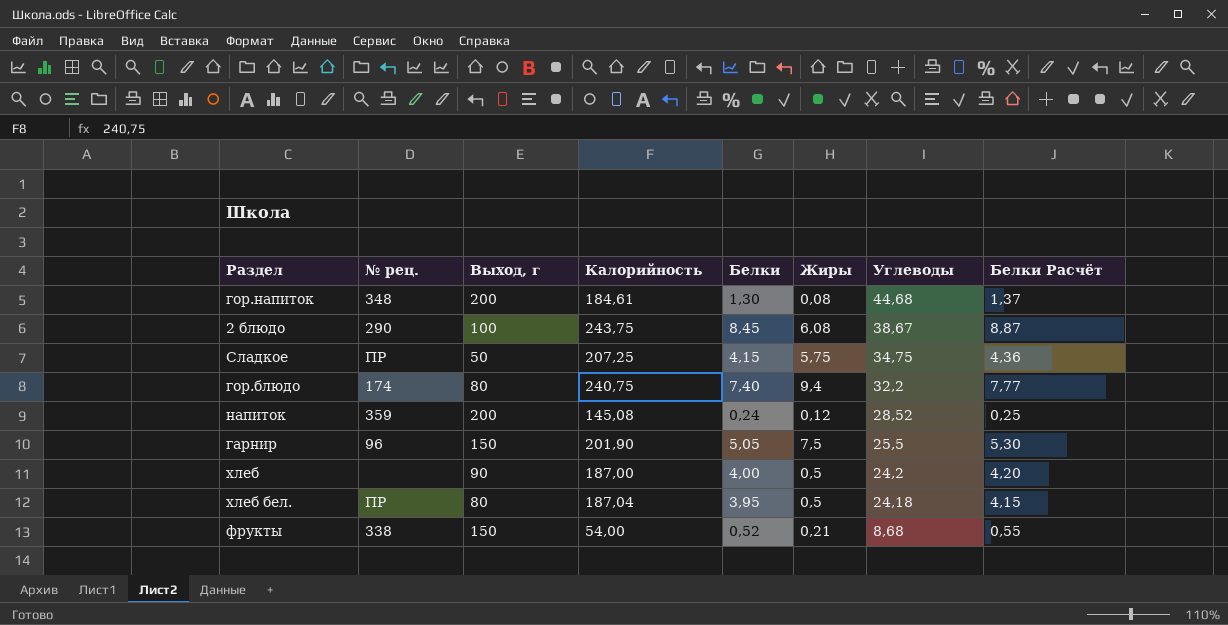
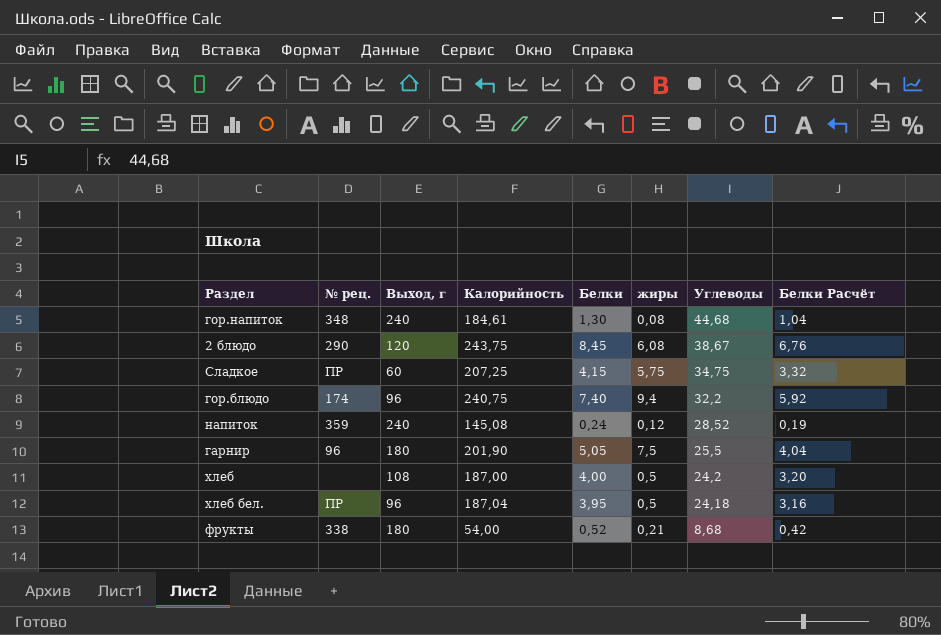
column name: Жиры -> жиры
column Белки Расчёт | formula: [Белки] * 1,05 -> [Белки] * 0,8
гор.напиток | Выход, г: 200 -> 240
2 блюдо | Выход, г: 100 -> 120
Сладкое | Выход, г: 50 -> 60
гор.блюдо | Выход, г: 80 -> 96
напиток | Выход, г: 200 -> 240
гарнир | Выход, г: 150 -> 180
хлеб | Выход, г: 90 -> 108
хлеб бел. | Выход, г: 80 -> 96
фрукты | Выход, г: 150 -> 180

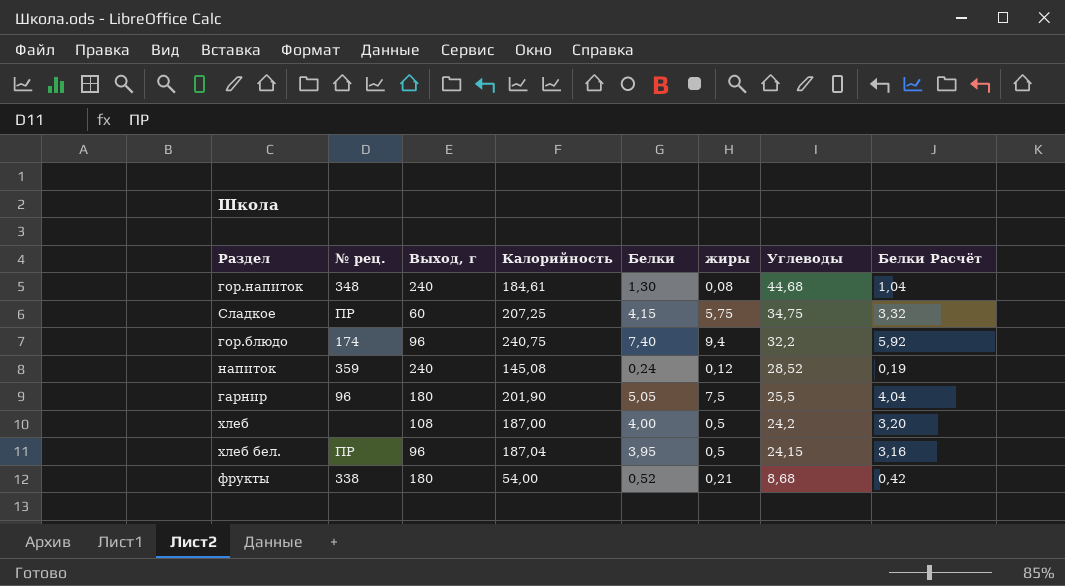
row 2 блюдо: 290 | 120 | 243,75 | 8,45 | 6,08 | 38,67 | 6,76 -> none
хлеб бел. | Углеводы: 24,18 -> 24,15

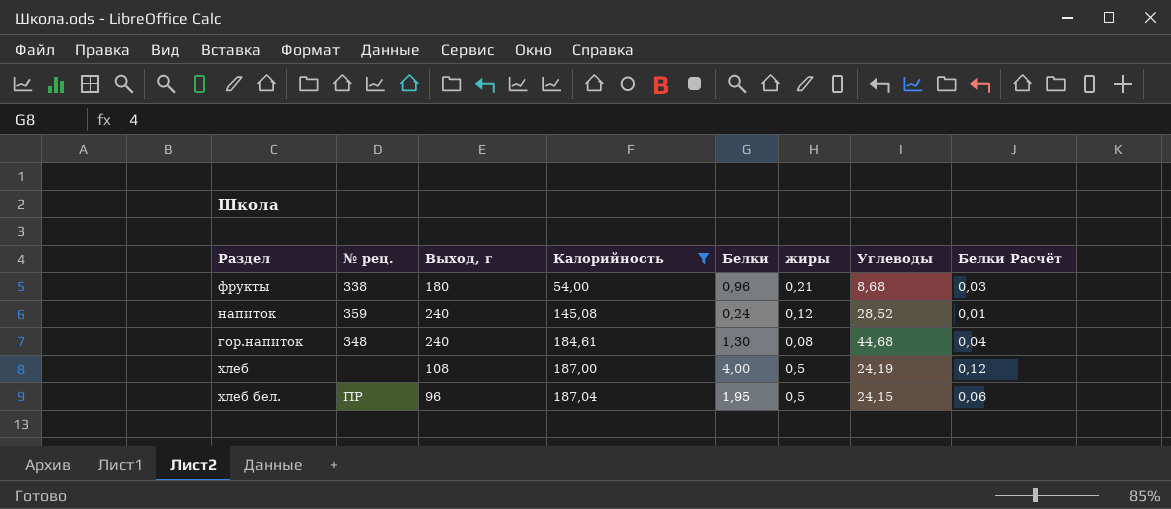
filter: none -> Калорийность <= 187,04
row order: Углеводы descending -> Калорийность ascending
column Белки Расчёт | formula: [Белки] * 0,8 -> [Белки] * 0,03
фрукты | Белки: 0,52 -> 0,96
хлеб | Углеводы: 24,2 -> 24,19
хлеб бел. | Белки: 3,95 -> 1,95

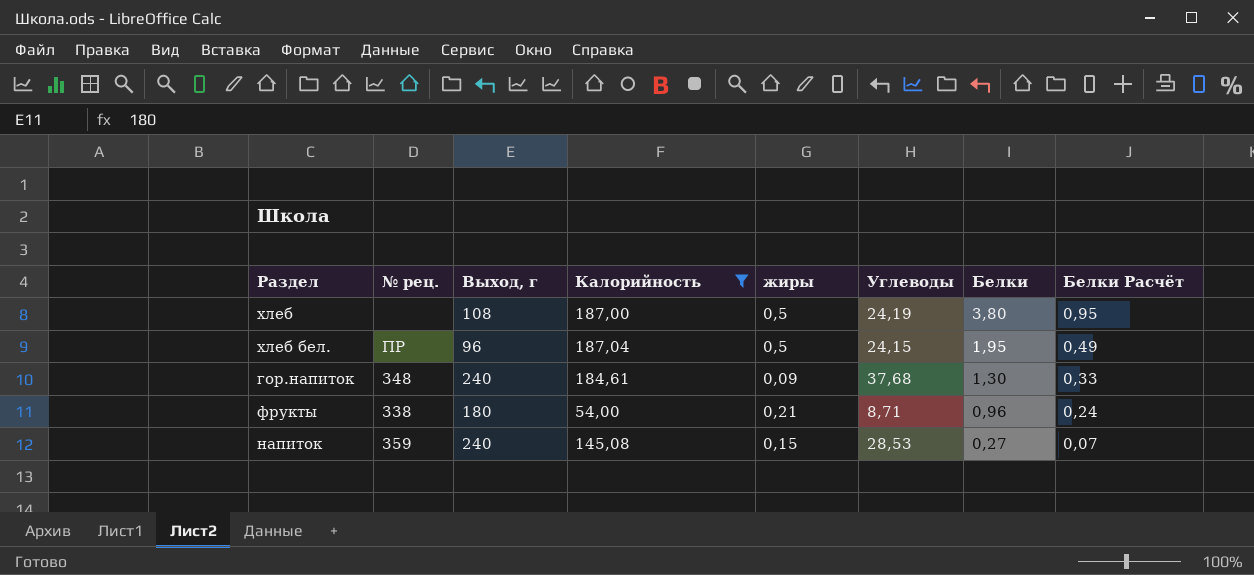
row order: Калорийность ascending -> Белки descending
column Белки | position: 5 -> 7
column Белки Расчёт | formula: [Белки] * 0,03 -> [Белки] * 0,25
хлеб | Белки: 4,00 -> 3,80
гор.напиток | жиры: 0,08 -> 0,09
гор.напиток | Углеводы: 44,68 -> 37,68
фрукты | Углеводы: 8,68 -> 8,71
напиток | жиры: 0,12 -> 0,15
напиток | Углеводы: 28,52 -> 28,53
напиток | Белки: 0,24 -> 0,27

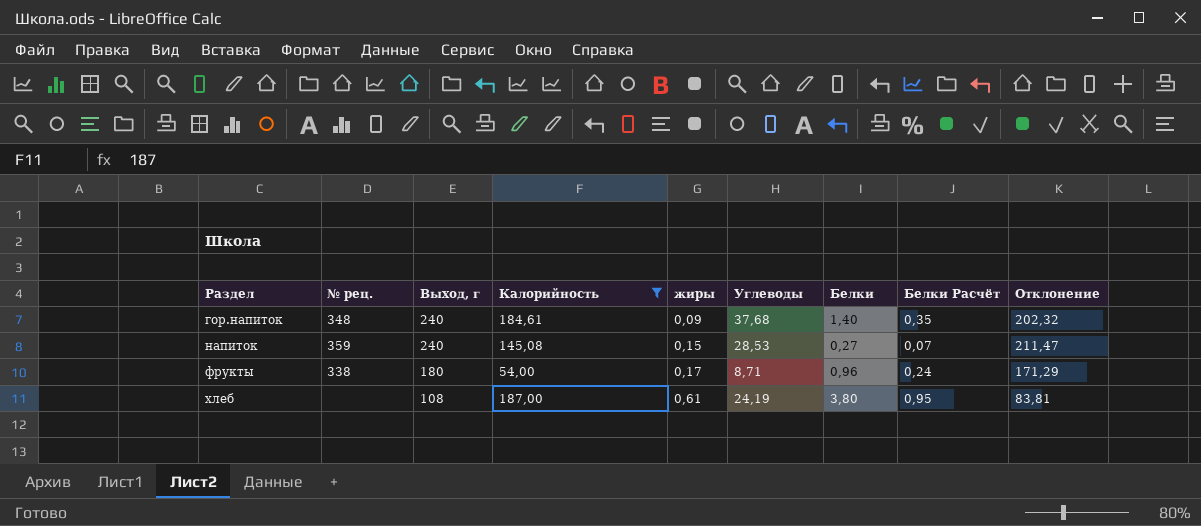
row order: Белки descending -> Раздел ascending
column Отклонение | formula: none -> [Выход, г] - [Углеводы]
row хлеб бел.: ПР | 96 | 187,04 | 0,5 | 24,15 | 1,95 | 0,49 -> none
гор.напиток | Белки: 1,30 -> 1,40
гор.напиток | Белки Расчёт: 0,33 -> 0,35
фрукты | жиры: 0,21 -> 0,17
хлеб | жиры: 0,5 -> 0,61

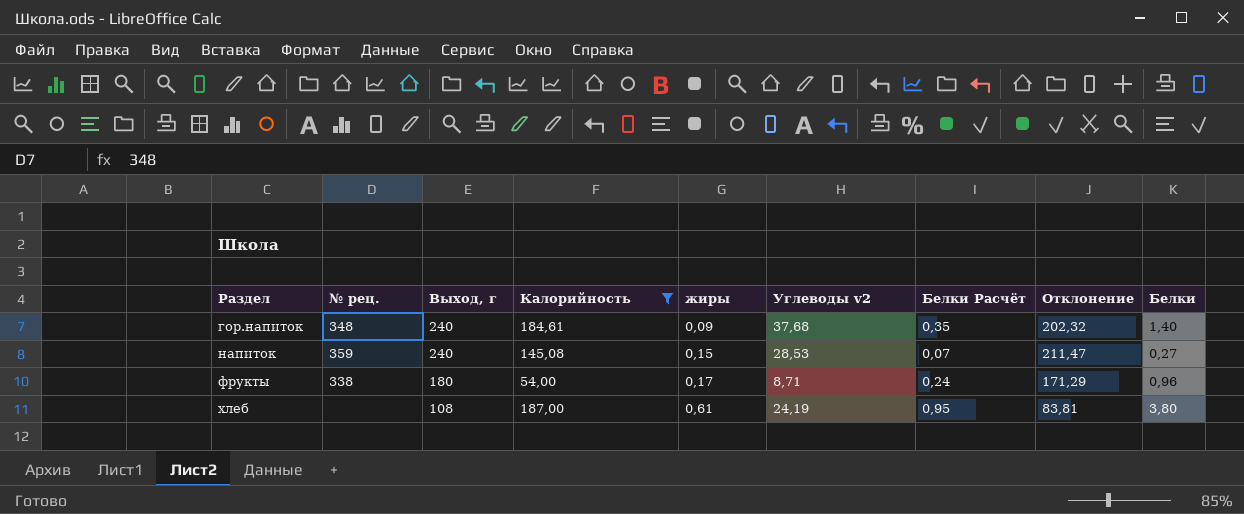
column name: Углеводы -> Углеводы v2
column Белки | position: 7 -> 9

